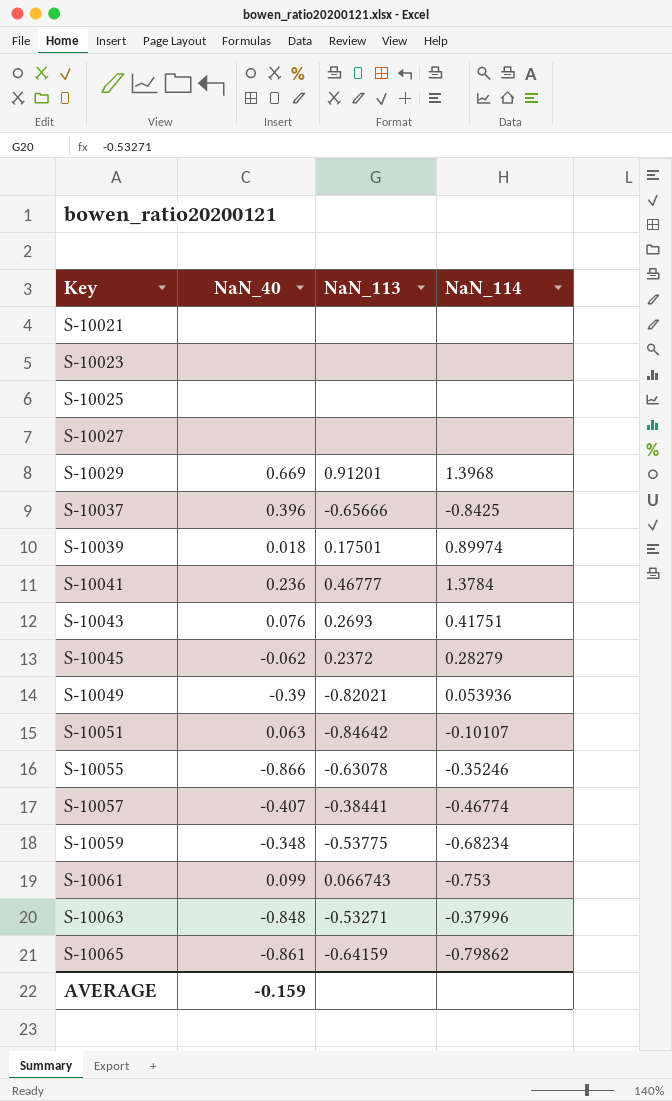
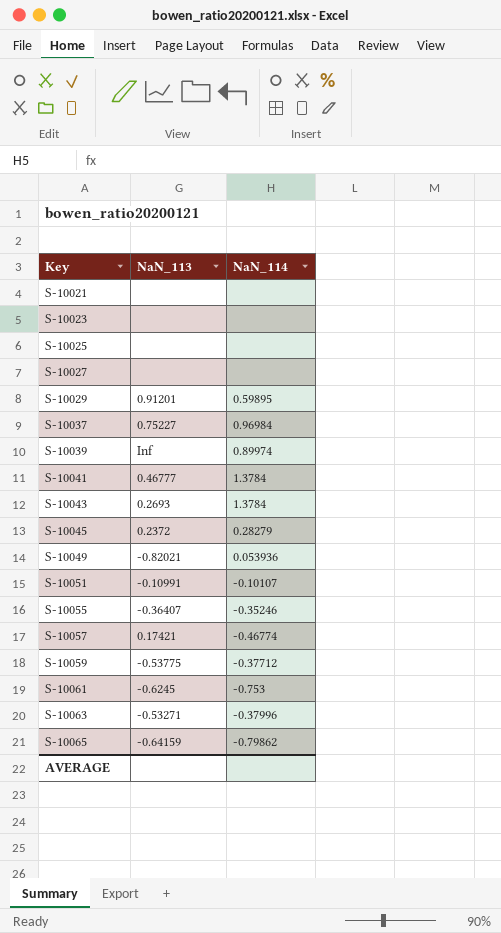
column NaN_40 | position: 2 -> none
S-10029 | NaN_114: 1.3968 -> 0.59895
S-10037 | NaN_113: -0.65666 -> 0.75227
S-10037 | NaN_114: -0.8425 -> 0.96984
S-10039 | NaN_113: 0.17501 -> Inf
S-10043 | NaN_114: 0.41751 -> 1.3784
S-10051 | NaN_113: -0.84642 -> -0.10991
S-10055 | NaN_113: -0.63078 -> -0.36407
S-10057 | NaN_113: -0.38441 -> 0.17421
S-10059 | NaN_114: -0.68234 -> -0.37712
S-10061 | NaN_113: 0.066743 -> -0.6245

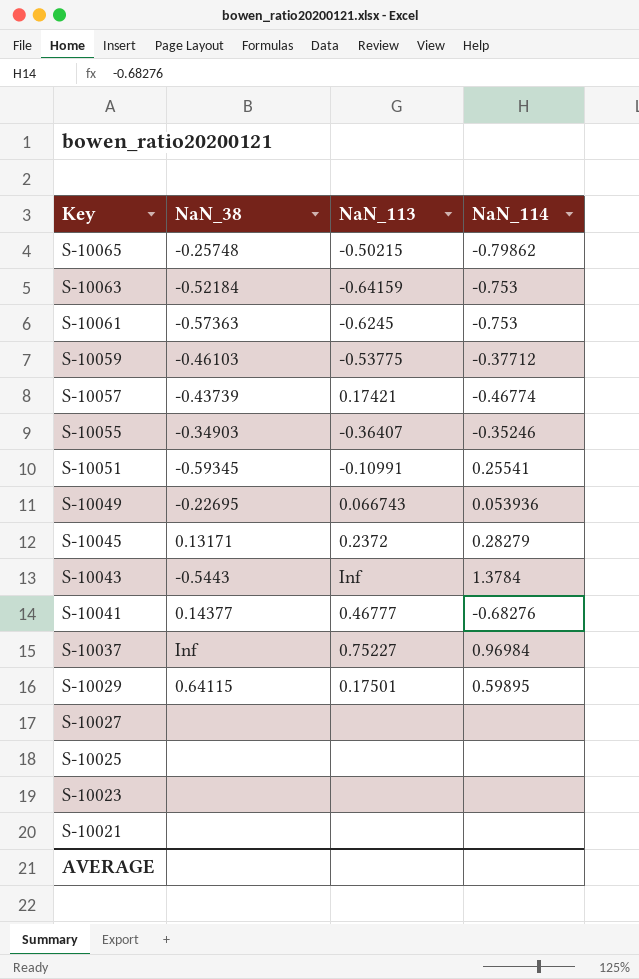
row order: Key ascending -> Key descending
column NaN_38 | position: none -> 2
row S-10039: Inf | 0.89974 -> none
S-10065 | NaN_113: -0.64159 -> -0.50215
S-10063 | NaN_113: -0.53271 -> -0.64159
S-10063 | NaN_114: -0.37996 -> -0.753
S-10051 | NaN_114: -0.10107 -> 0.25541
S-10049 | NaN_113: -0.82021 -> 0.066743
S-10043 | NaN_113: 0.2693 -> Inf
S-10041 | NaN_114: 1.3784 -> -0.68276
S-10029 | NaN_113: 0.91201 -> 0.17501

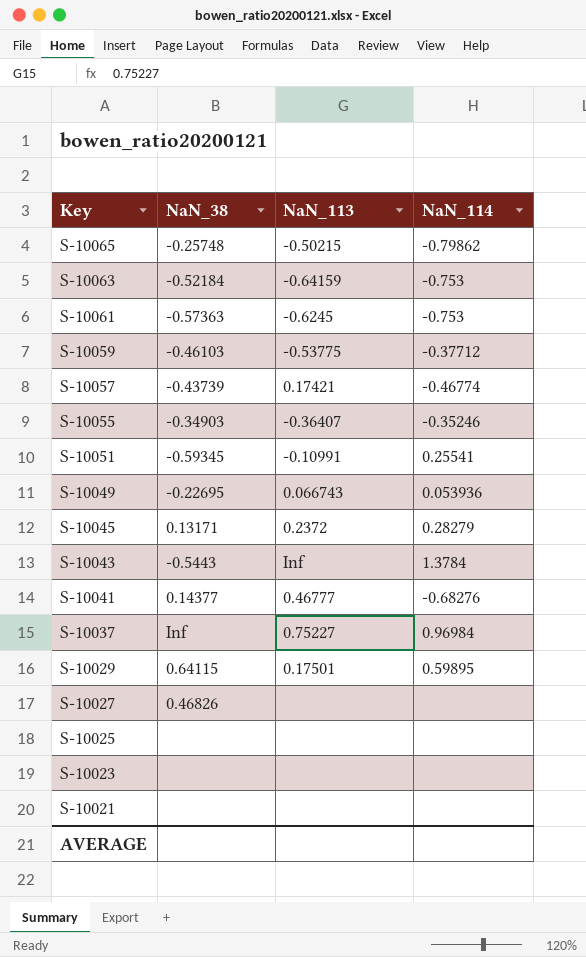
S-10027 | NaN_38: none -> 0.46826

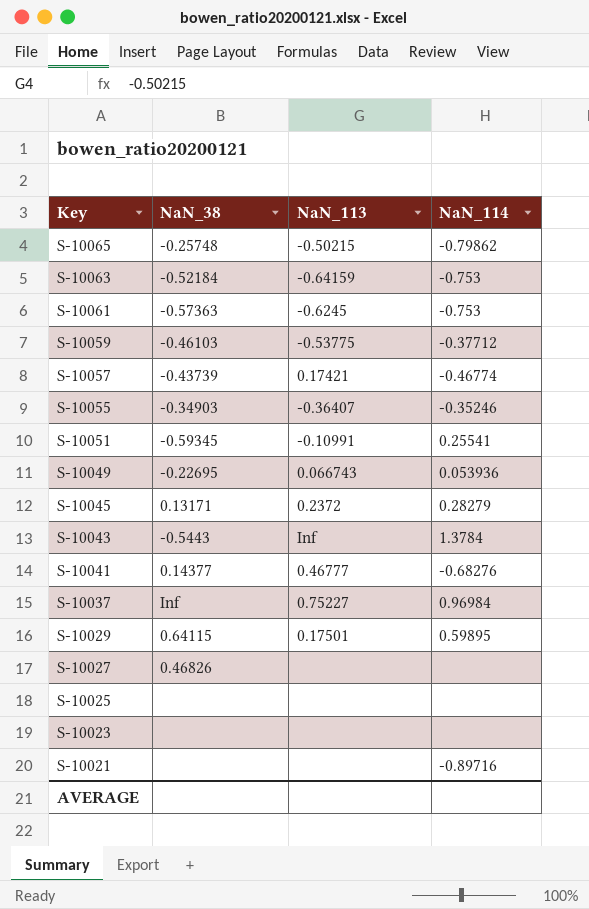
S-10021 | NaN_114: none -> -0.89716

